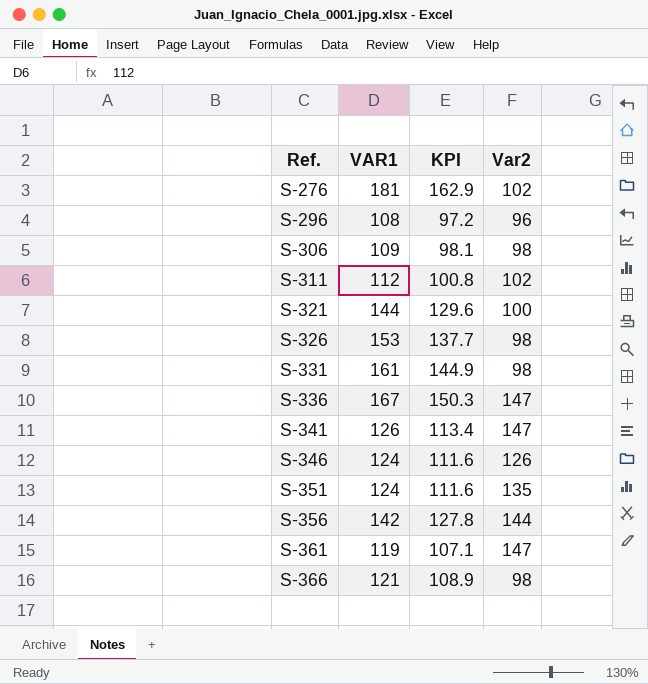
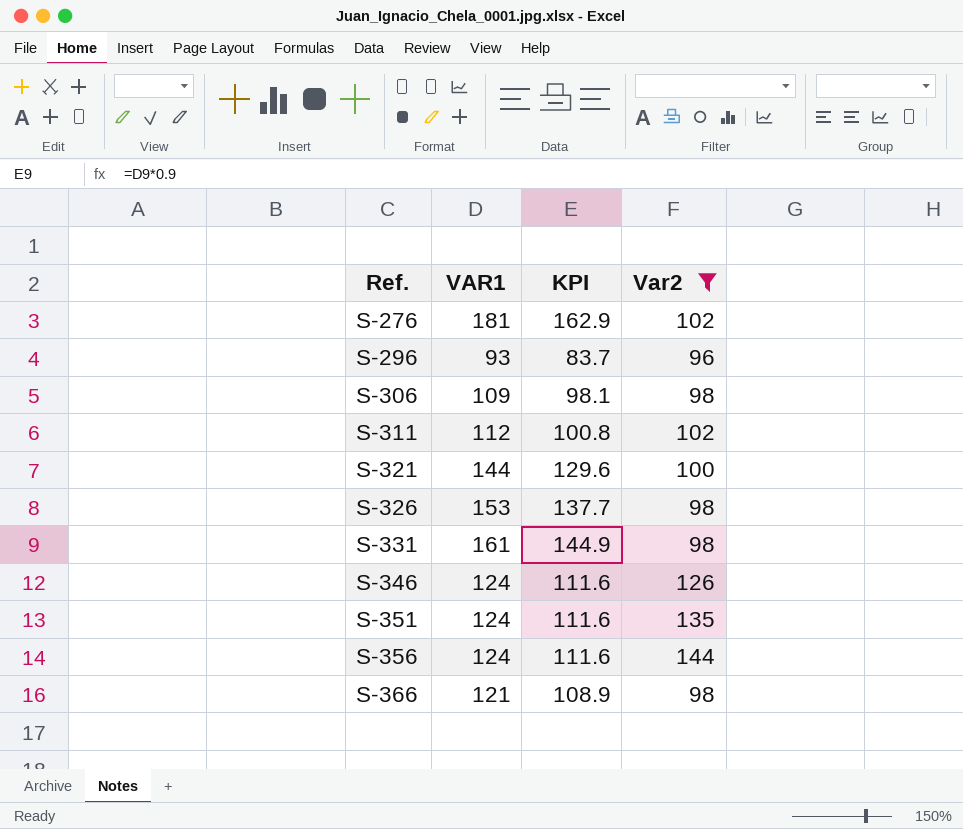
filter: none -> Var2 != 147
S-296 | VAR1: 108 -> 93
S-296 | KPI: 97.2 -> 83.7
S-356 | VAR1: 142 -> 124
S-356 | KPI: 127.8 -> 111.6

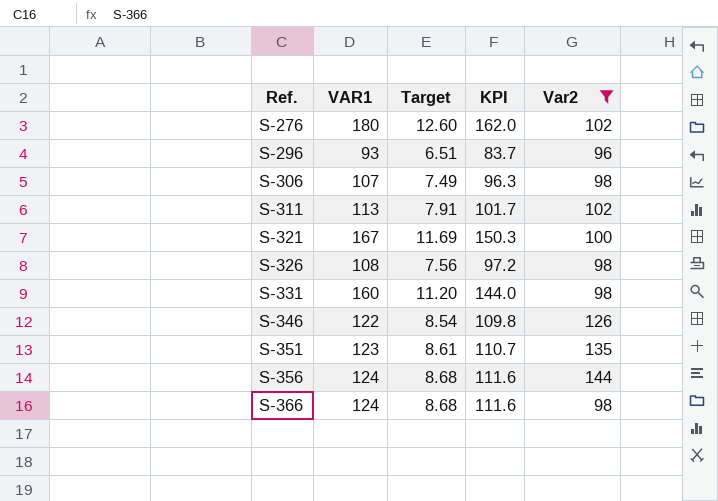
column Target | formula: none -> [VAR1] * 0.07
S-276 | VAR1: 181 -> 180
S-276 | KPI: 162.9 -> 162.0
S-306 | VAR1: 109 -> 107
S-306 | KPI: 98.1 -> 96.3
S-311 | VAR1: 112 -> 113
S-311 | KPI: 100.8 -> 101.7
S-321 | VAR1: 144 -> 167
S-321 | KPI: 129.6 -> 150.3
S-326 | VAR1: 153 -> 108
S-326 | KPI: 137.7 -> 97.2
S-331 | VAR1: 161 -> 160
S-331 | KPI: 144.9 -> 144.0
S-346 | VAR1: 124 -> 122
S-346 | KPI: 111.6 -> 109.8
S-351 | VAR1: 124 -> 123
S-351 | KPI: 111.6 -> 110.7
S-366 | VAR1: 121 -> 124
S-366 | KPI: 108.9 -> 111.6

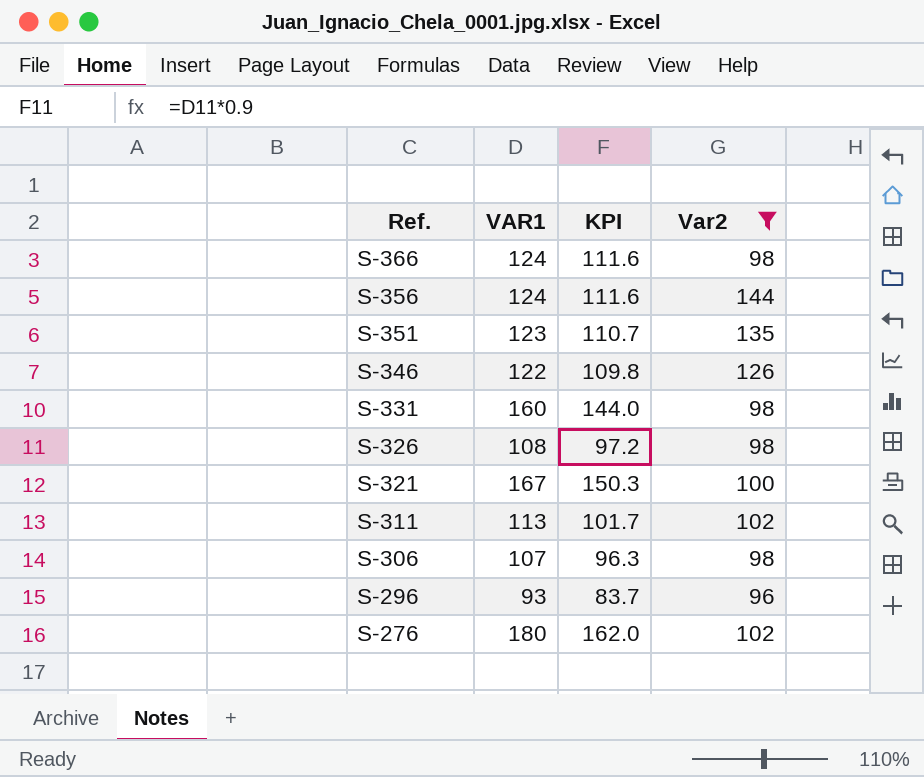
row order: Ref. ascending -> Ref. descending
column Target | formula: [VAR1] * 0.07 -> none

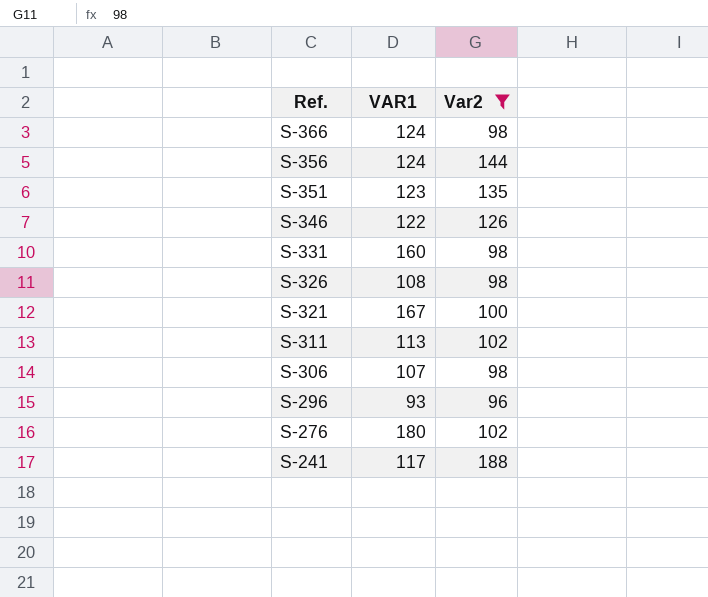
column KPI | formula: [VAR1] * 0.9 -> none
row S-241: none -> 117 | 188

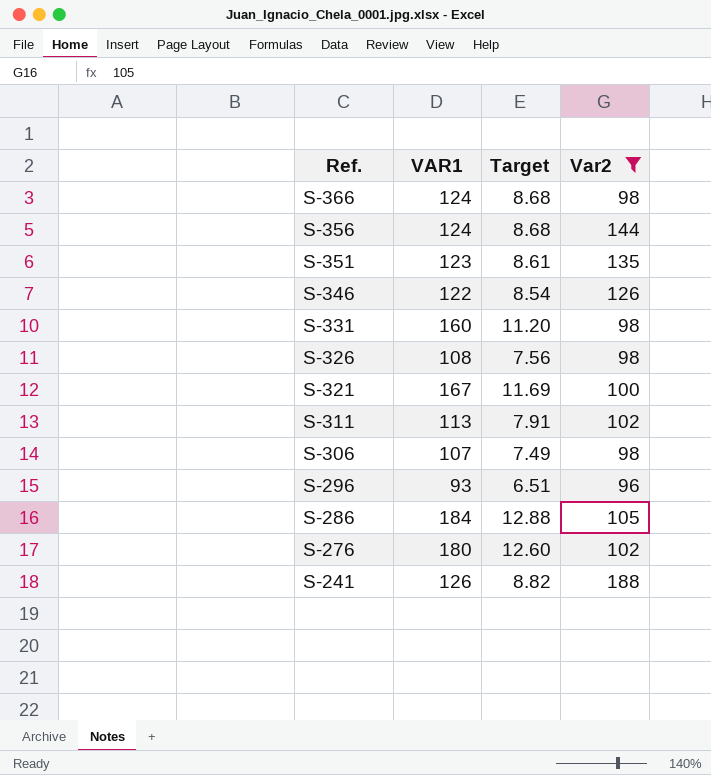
column Target | formula: none -> [VAR1] * 0.07
row S-286: none -> 184 | 12.88 | 105
S-241 | VAR1: 117 -> 126

